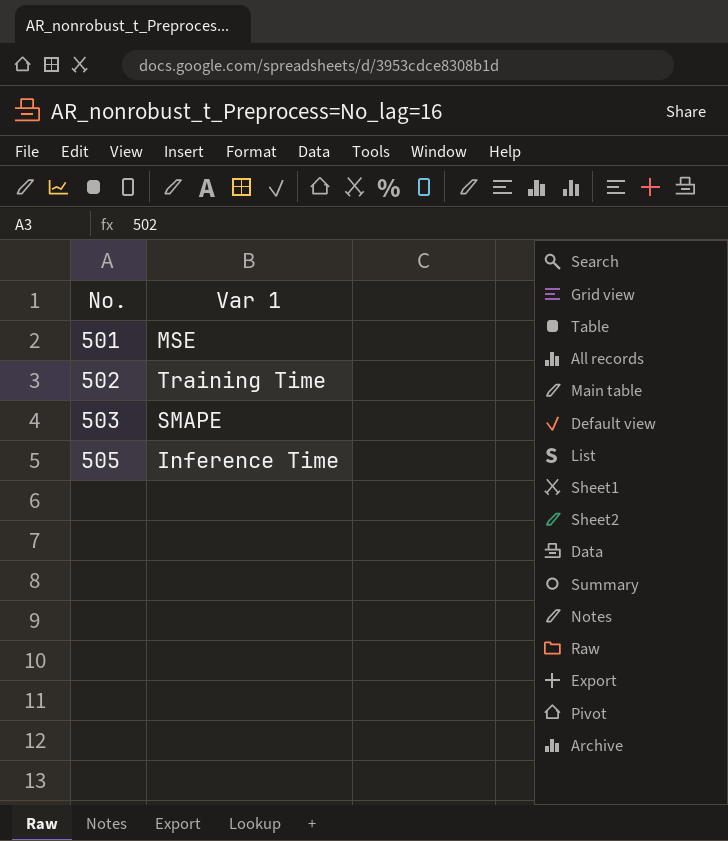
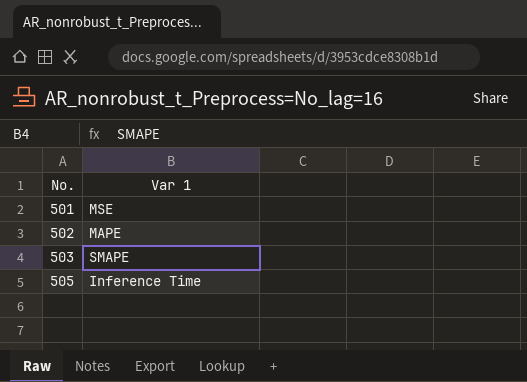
502 | Var 1: Training Time -> MAPE

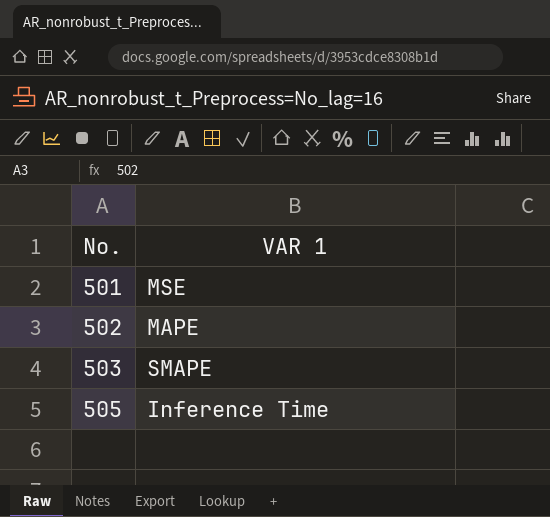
column name: Var 1 -> VAR 1

